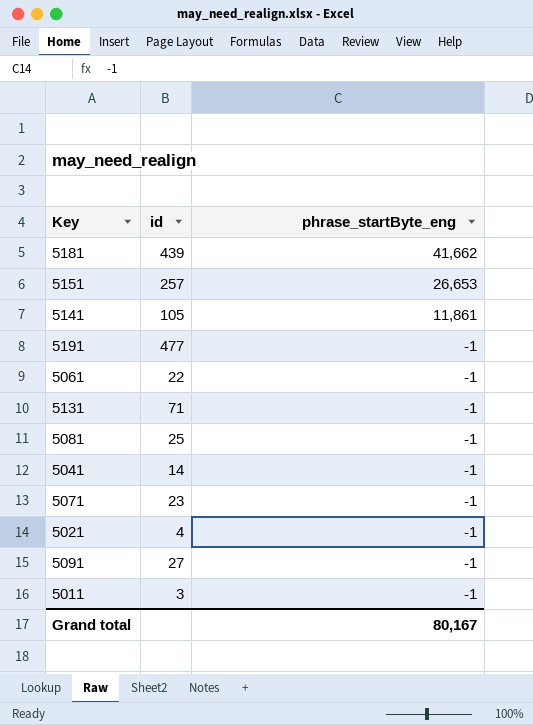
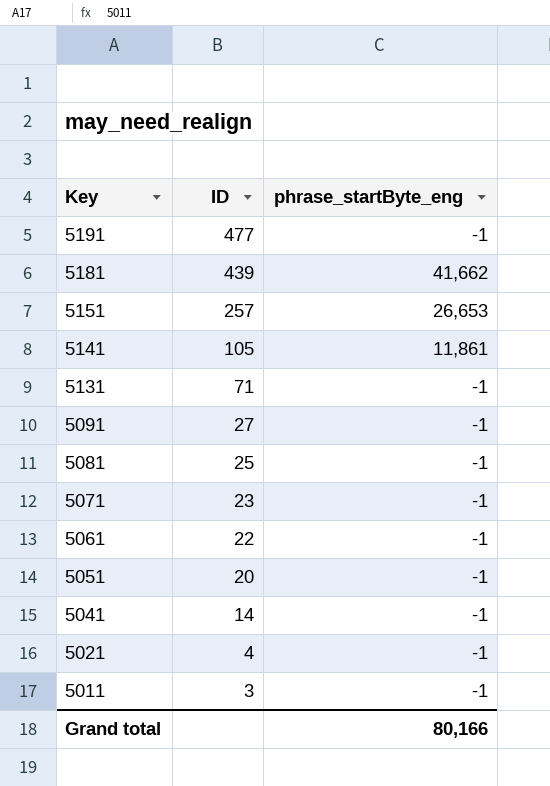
row order: phrase_startByte_eng descending -> Key descending
column name: id -> ID
row 5051: none -> 20 | -1
Grand total | phrase_startByte_eng: 80,167 -> 80,166

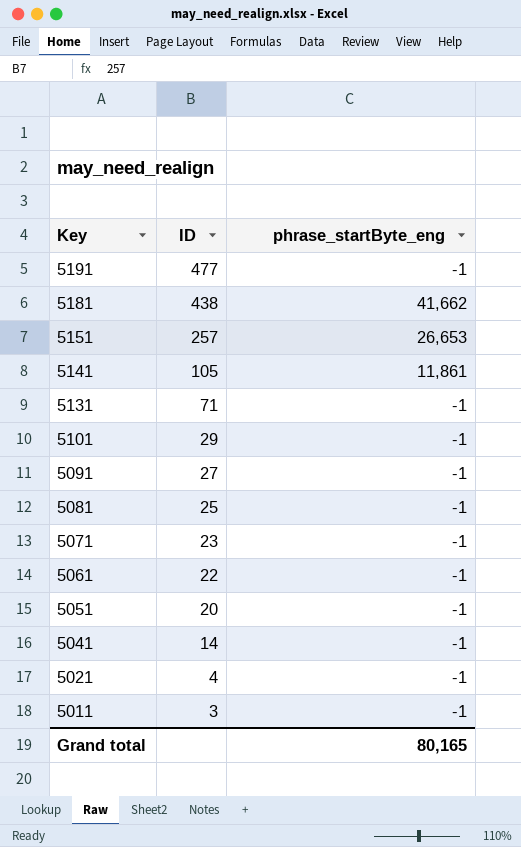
5181 | ID: 439 -> 438
row 5101: none -> 29 | -1
Grand total | phrase_startByte_eng: 80,166 -> 80,165

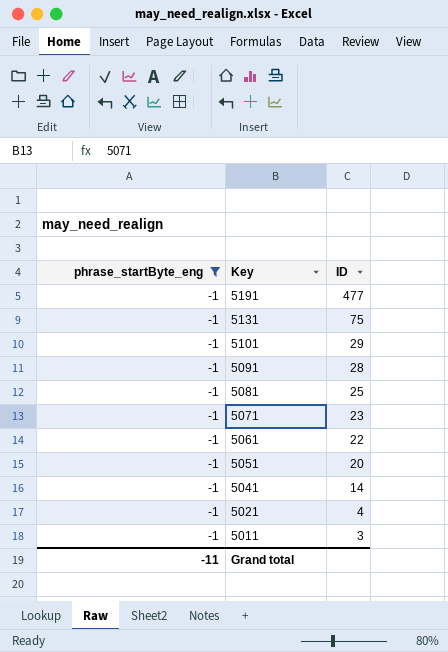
filter: none -> phrase_startByte_eng = -1
column phrase_startByte_eng | position: 3 -> 1
5131 | ID: 71 -> 75
5091 | ID: 27 -> 28
Grand total | phrase_startByte_eng: 80,165 -> -11

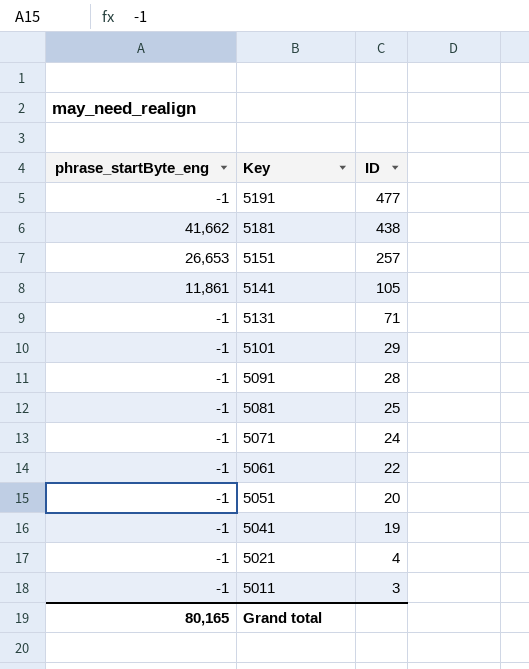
filter: phrase_startByte_eng = -1 -> none
5131 | ID: 75 -> 71
5071 | ID: 23 -> 24
5041 | ID: 14 -> 19
Grand total | phrase_startByte_eng: -11 -> 80,165

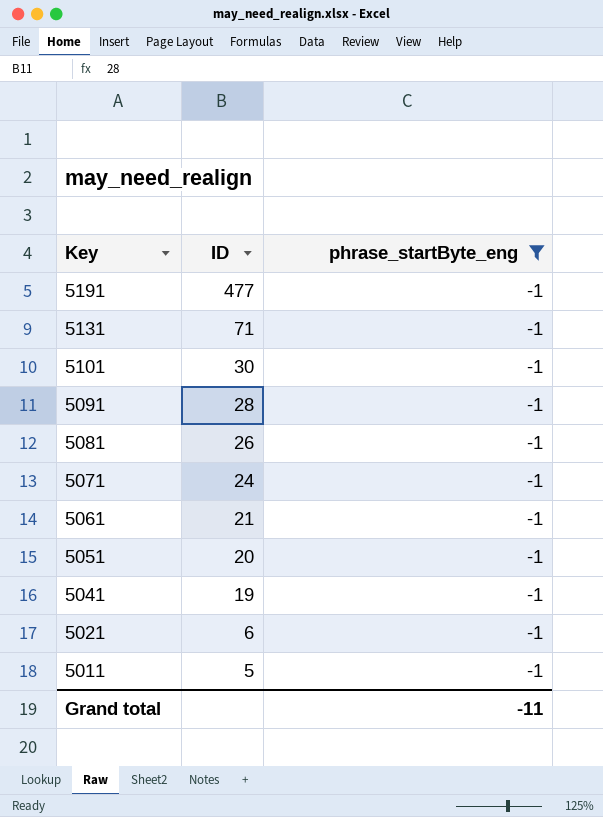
filter: none -> phrase_startByte_eng = -1
column phrase_startByte_eng | position: 1 -> 3
5101 | ID: 29 -> 30
5081 | ID: 25 -> 26
5061 | ID: 22 -> 21
5021 | ID: 4 -> 6
5011 | ID: 3 -> 5
Grand total | phrase_startByte_eng: 80,165 -> -11

